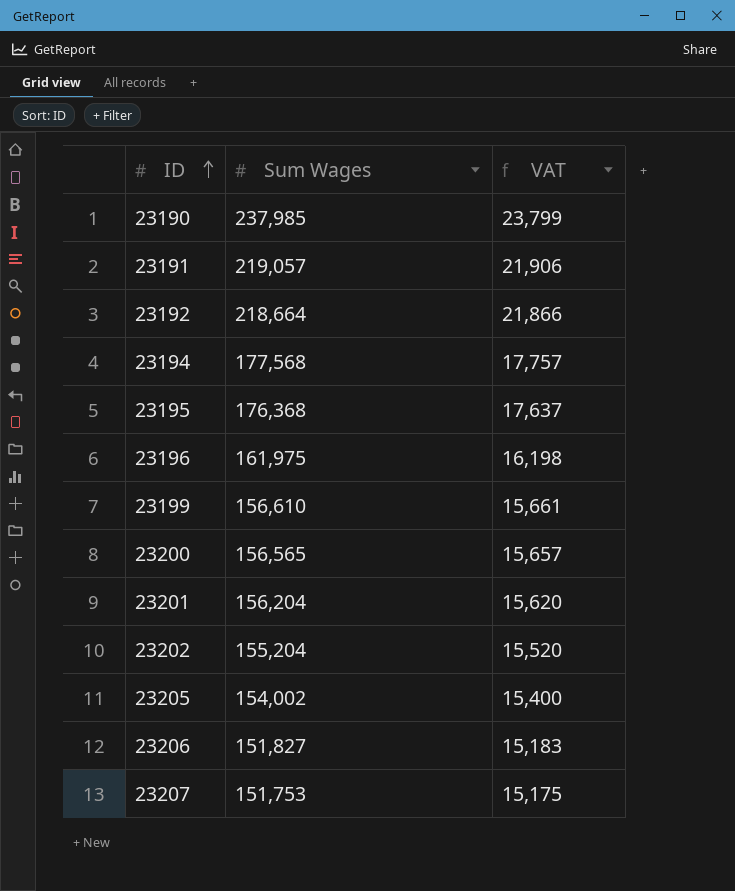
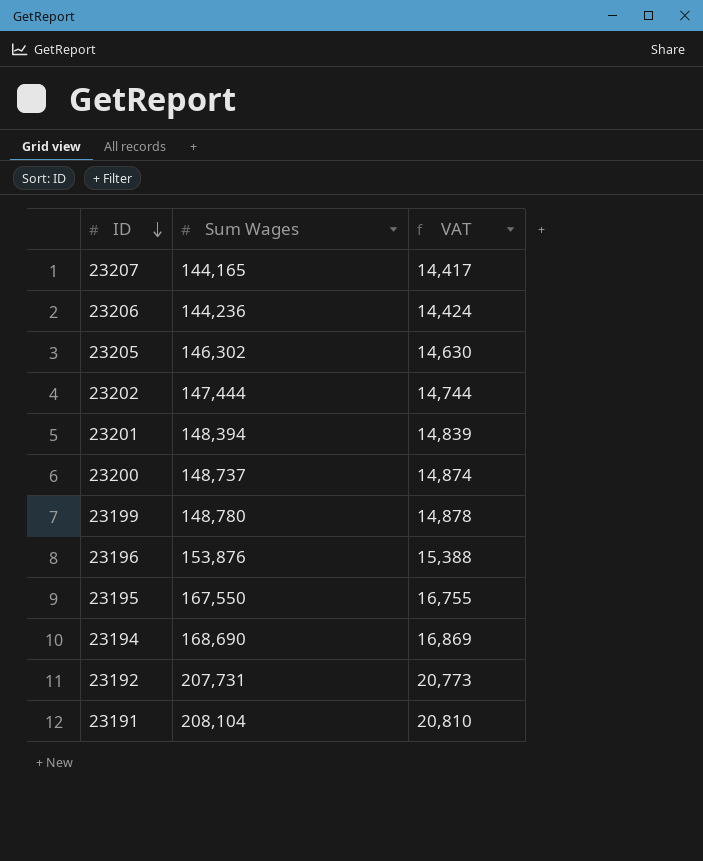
row order: ID ascending -> ID descending
row 23190: 237,985 | 23,799 -> none
23207 | Sum Wages: 151,753 -> 144,165
23207 | VAT: 15,175 -> 14,417
23206 | Sum Wages: 151,827 -> 144,236
23206 | VAT: 15,183 -> 14,424
23205 | Sum Wages: 154,002 -> 146,302
23205 | VAT: 15,400 -> 14,630
23202 | Sum Wages: 155,204 -> 147,444
23202 | VAT: 15,520 -> 14,744
23201 | Sum Wages: 156,204 -> 148,394
23201 | VAT: 15,620 -> 14,839
23200 | Sum Wages: 156,565 -> 148,737
23200 | VAT: 15,657 -> 14,874
23199 | Sum Wages: 156,610 -> 148,780
23199 | VAT: 15,661 -> 14,878
23196 | Sum Wages: 161,975 -> 153,876
23196 | VAT: 16,198 -> 15,388
23195 | Sum Wages: 176,368 -> 167,550
23195 | VAT: 17,637 -> 16,755
23194 | Sum Wages: 177,568 -> 168,690
23194 | VAT: 17,757 -> 16,869
23192 | Sum Wages: 218,664 -> 207,731
23192 | VAT: 21,866 -> 20,773
23191 | Sum Wages: 219,057 -> 208,104
23191 | VAT: 21,906 -> 20,810

